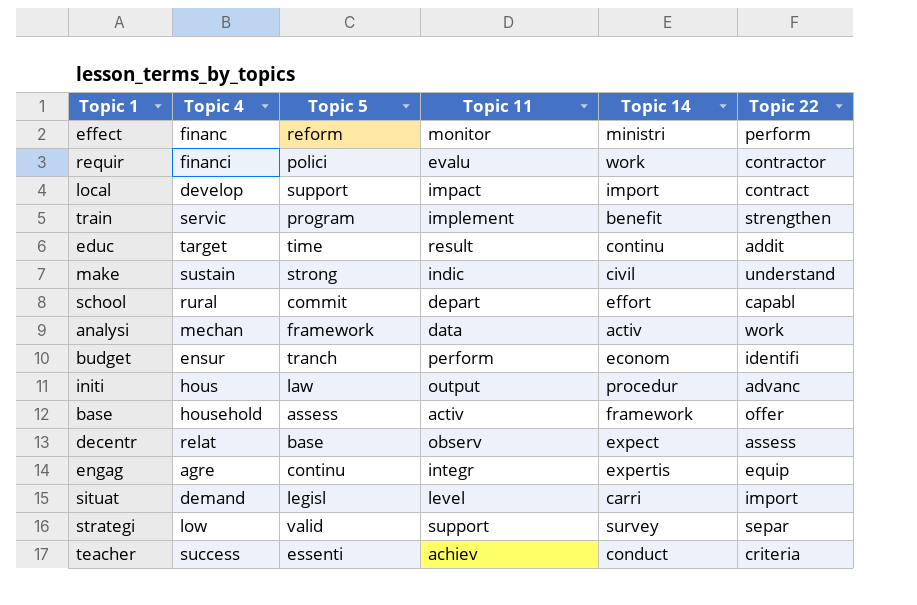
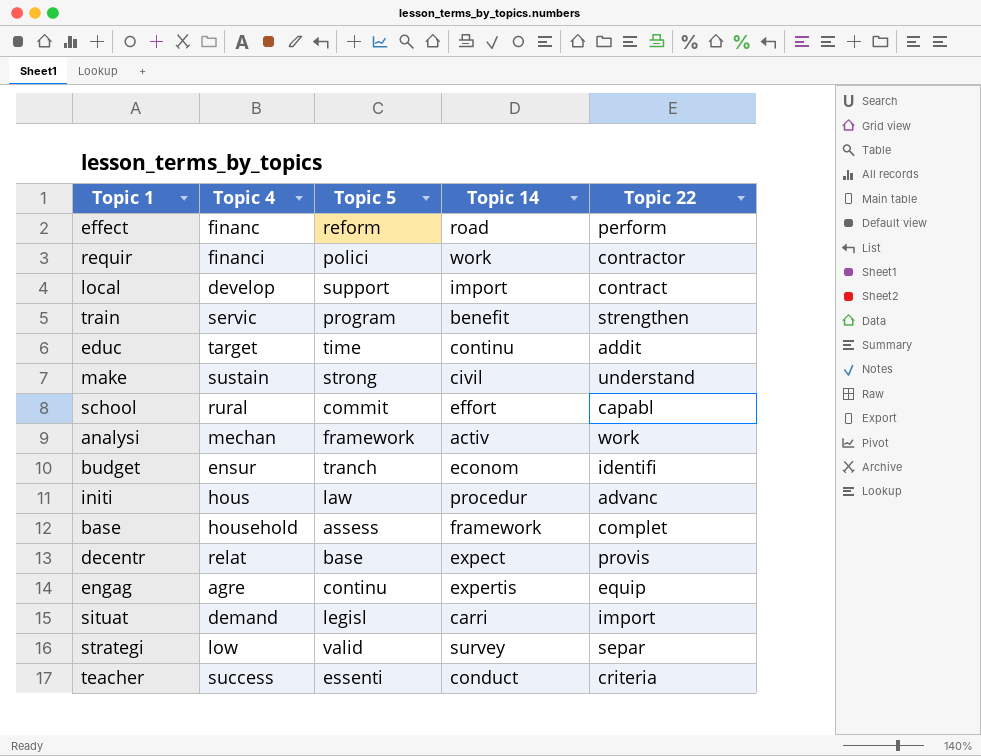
column Topic 11 | position: 4 -> none
effect | Topic 14: ministri -> road
base | Topic 22: offer -> complet
decentr | Topic 22: assess -> provis

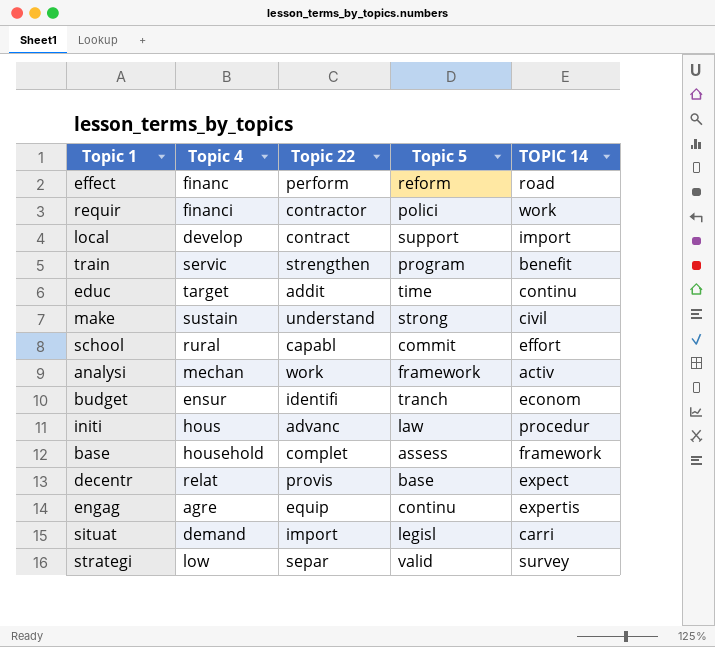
column Topic 22 | position: 5 -> 3
column name: Topic 14 -> TOPIC 14
row teacher: success | essenti | conduct | criteria -> none

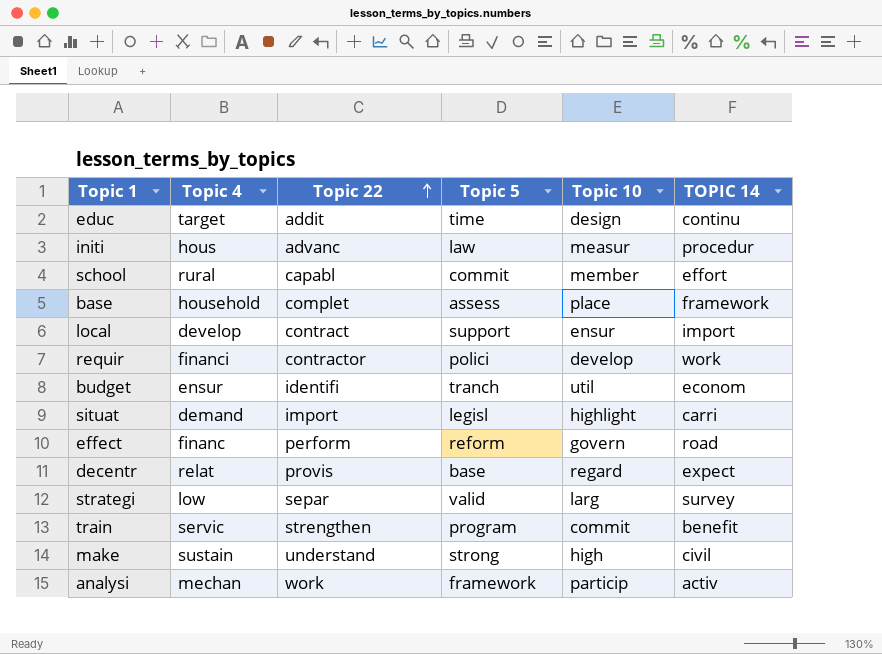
row order: none -> Topic 22 ascending
column Topic 10 | position: none -> 5
row engag: agre | equip | continu | expertis -> none

